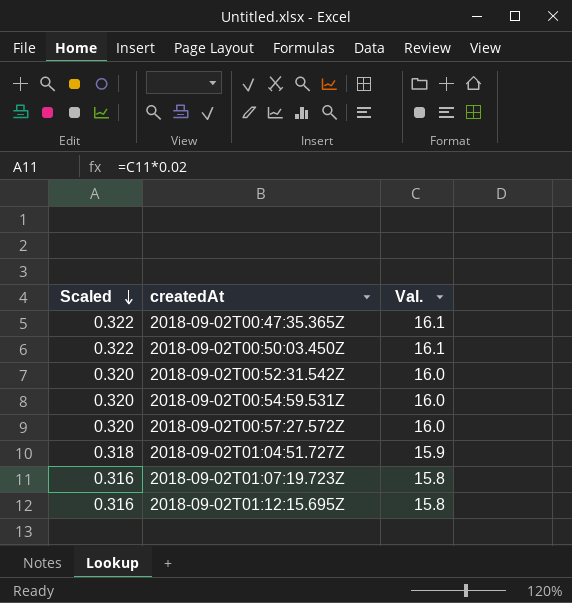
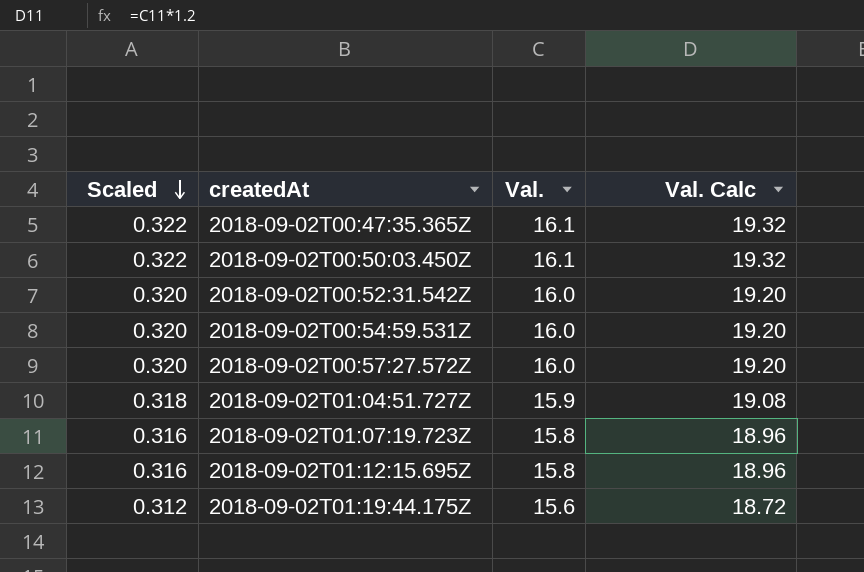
column Val. Calc | formula: none -> [Val.] * 1.2
row 2018-09-02T01:19:44.175Z: none -> 0.312 | 15.6 | 18.72

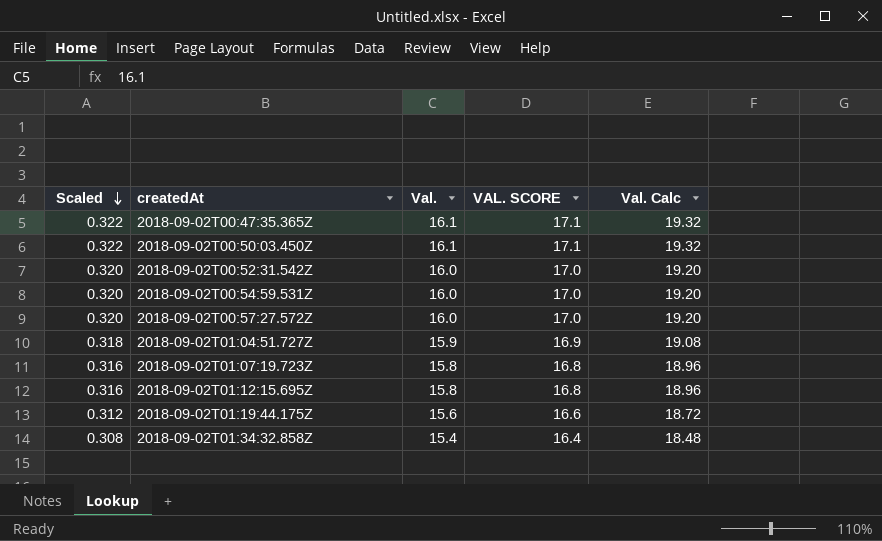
column VAL. SCORE | formula: none -> [Val.] + 1
row 2018-09-02T01:34:32.858Z: none -> 0.308 | 15.4 | 16.4 | 18.48

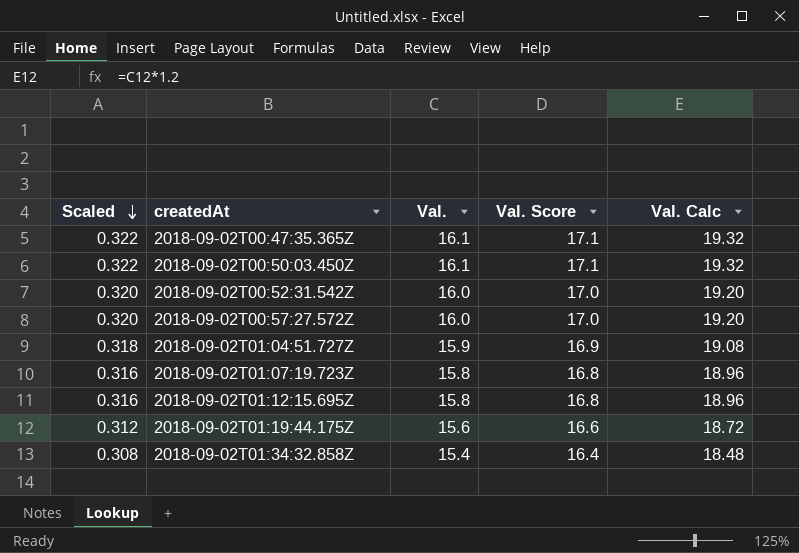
column name: VAL. SCORE -> Val. Score
row 2018-09-02T00:54:59.531Z: 0.320 | 16.0 | 17.0 | 19.20 -> none

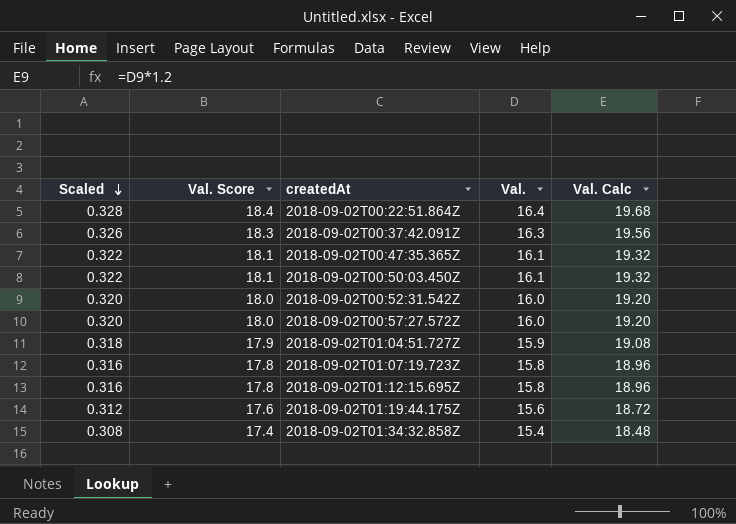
column Val. Score | formula: [Val.] + 1 -> [Val.] + 2
column Val. Score | position: 4 -> 2
row 2018-09-02T00:22:51.864Z: none -> 0.328 | 18.4 | 16.4 | 19.68
row 2018-09-02T00:37:42.091Z: none -> 0.326 | 18.3 | 16.3 | 19.56

